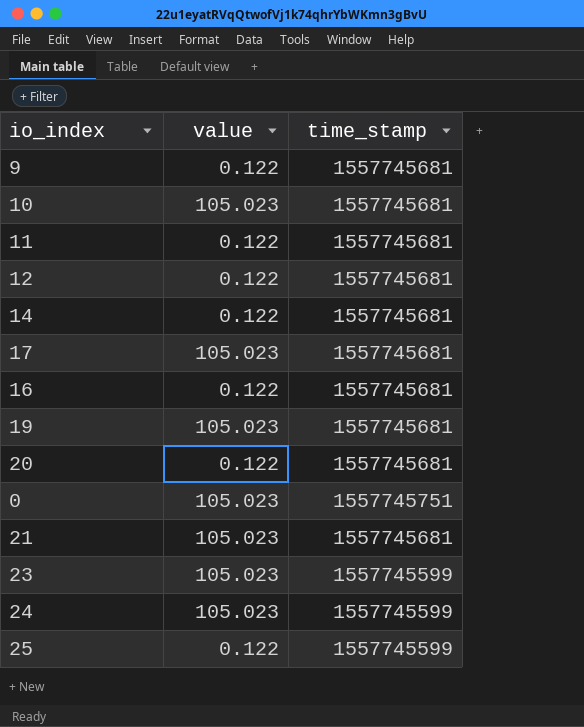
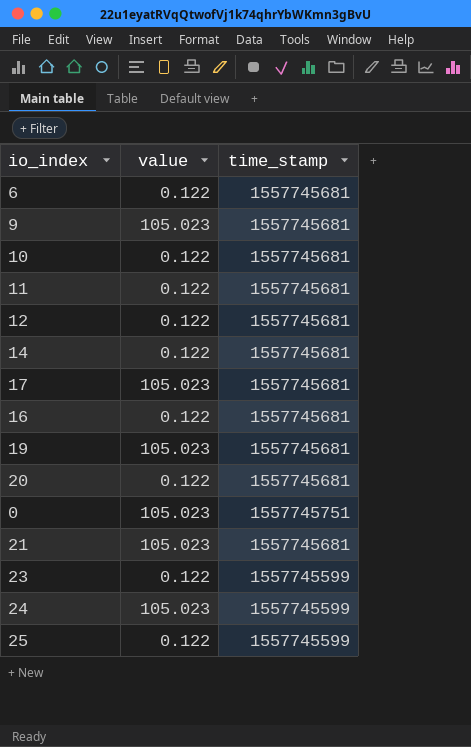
row 6: none -> 0.122 | 1557745681
9 | value: 0.122 -> 105.023
10 | value: 105.023 -> 0.122
23 | value: 105.023 -> 0.122

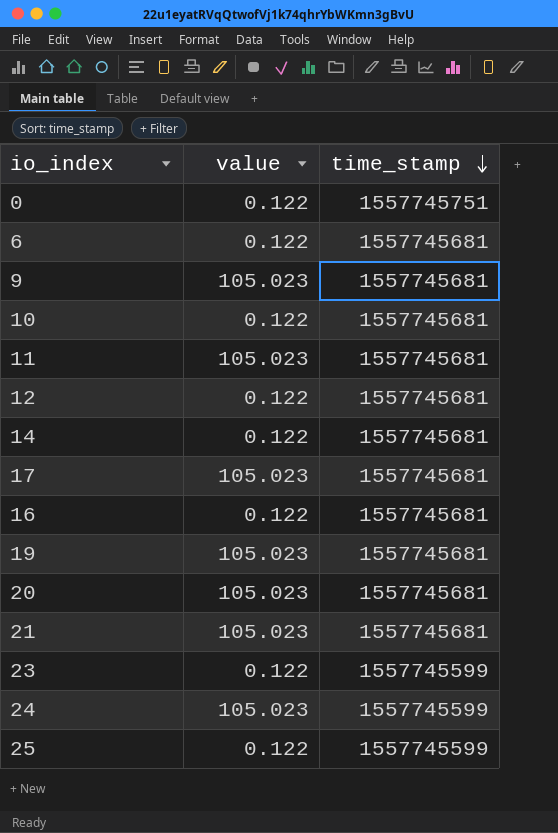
row order: none -> time_stamp descending
0 | value: 105.023 -> 0.122
11 | value: 0.122 -> 105.023
20 | value: 0.122 -> 105.023

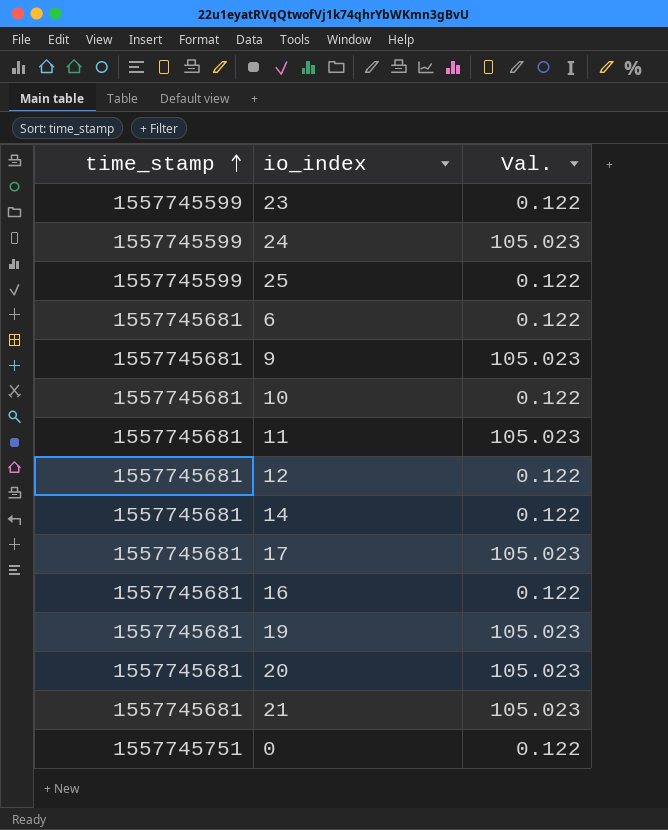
row order: time_stamp descending -> time_stamp ascending
column time_stamp | position: 3 -> 1
column name: value -> Val.

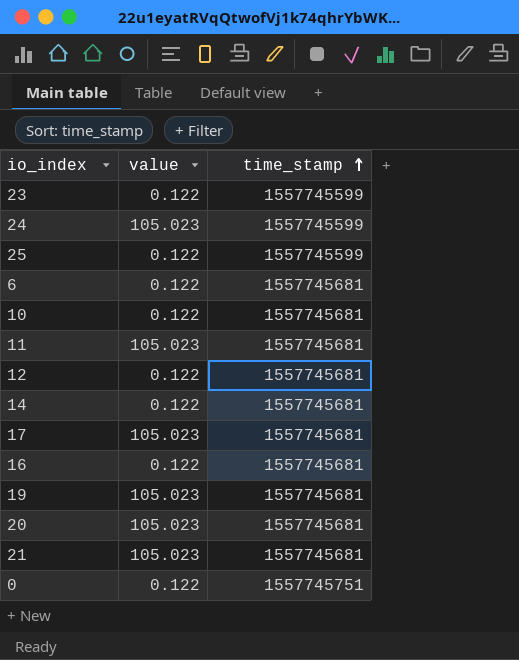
column name: Val. -> value
column time_stamp | position: 1 -> 3
row 9: 1557745681 | 105.023 -> none

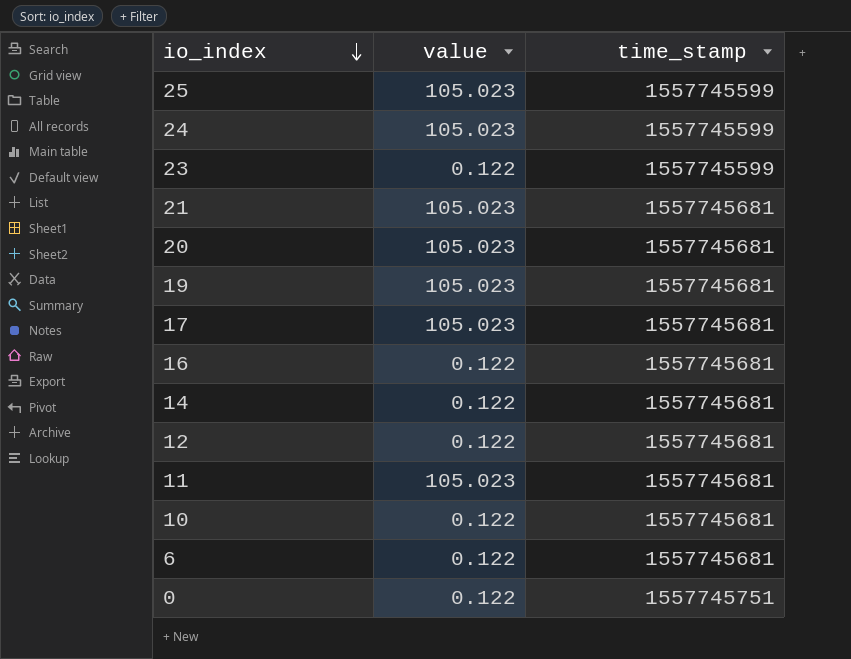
row order: time_stamp ascending -> io_index descending
25 | value: 0.122 -> 105.023

